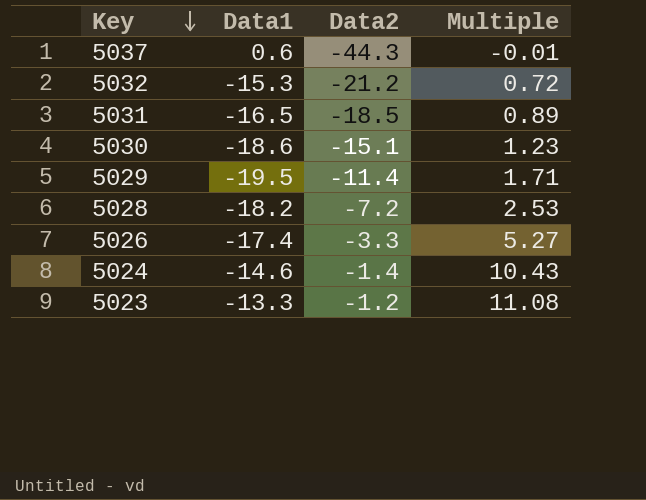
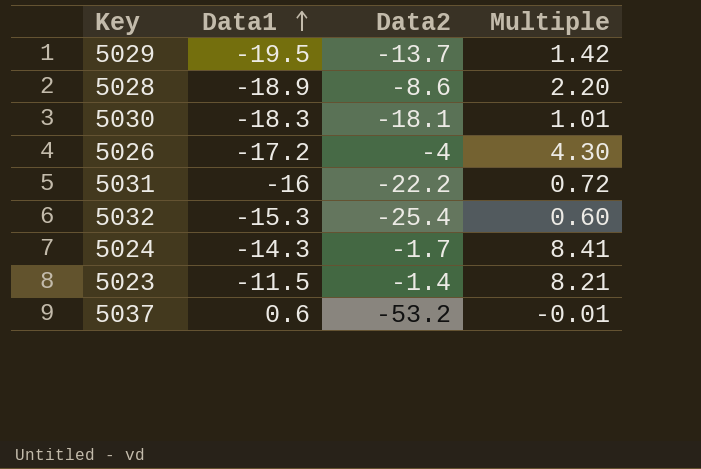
row order: Key descending -> Data1 ascending
5029 | Data2: -11.4 -> -13.7
5029 | Multiple: 1.71 -> 1.42
5028 | Data1: -18.2 -> -18.9
5028 | Data2: -7.2 -> -8.6
5028 | Multiple: 2.53 -> 2.20
5030 | Data1: -18.6 -> -18.3
5030 | Data2: -15.1 -> -18.1
5030 | Multiple: 1.23 -> 1.01
5026 | Data1: -17.4 -> -17.2
5026 | Data2: -3.3 -> -4
5026 | Multiple: 5.27 -> 4.30
5031 | Data1: -16.5 -> -16
5031 | Data2: -18.5 -> -22.2
5031 | Multiple: 0.89 -> 0.72
5032 | Data2: -21.2 -> -25.4
5032 | Multiple: 0.72 -> 0.60
5024 | Data1: -14.6 -> -14.3
5024 | Data2: -1.4 -> -1.7
5024 | Multiple: 10.43 -> 8.41
5023 | Data1: -13.3 -> -11.5
5023 | Data2: -1.2 -> -1.4
5023 | Multiple: 11.08 -> 8.21
5037 | Data2: -44.3 -> -53.2

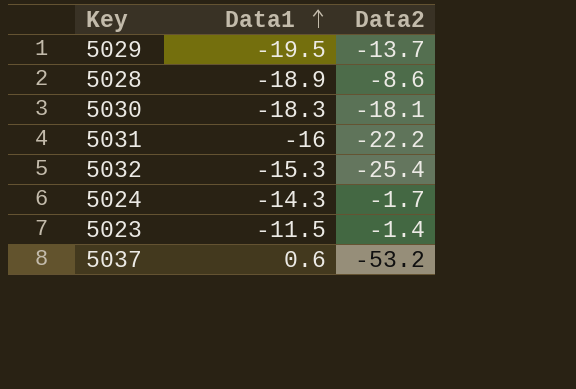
column Multiple | formula: [Data1] / [Data2] -> none
row 5026: -17.2 | -4 | 4.30 -> none

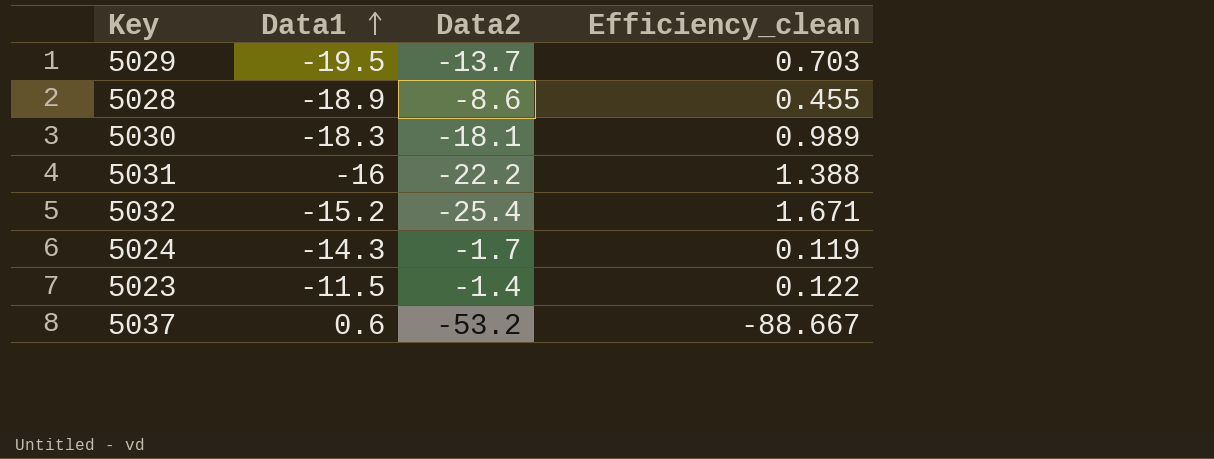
column Efficiency_clean | formula: none -> [Data2] / [Data1]
5032 | Data1: -15.3 -> -15.2

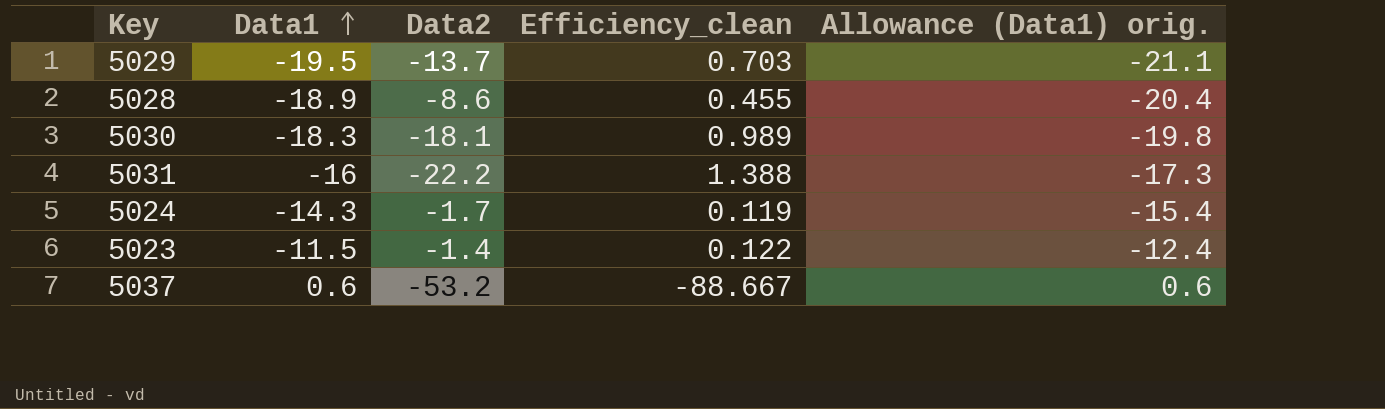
column Allowance (Data1) orig. | formula: none -> [Data1] * 1.08
row 5032: -15.2 | -25.4 | 1.671 -> none

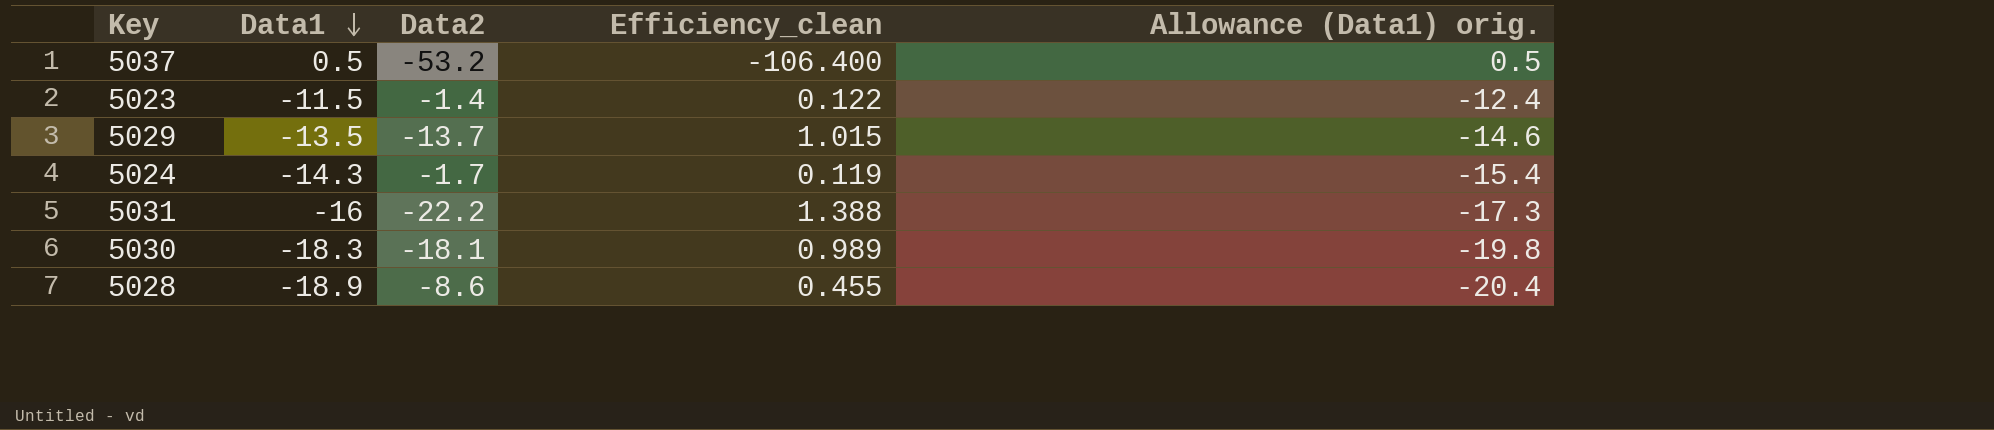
row order: Data1 ascending -> Data1 descending
5037 | Data1: 0.6 -> 0.5
5037 | Efficiency_clean: -88.667 -> -106.400
5037 | Allowance (Data1) orig.: 0.6 -> 0.5
5029 | Data1: -19.5 -> -13.5
5029 | Efficiency_clean: 0.703 -> 1.015
5029 | Allowance (Data1) orig.: -21.1 -> -14.6

